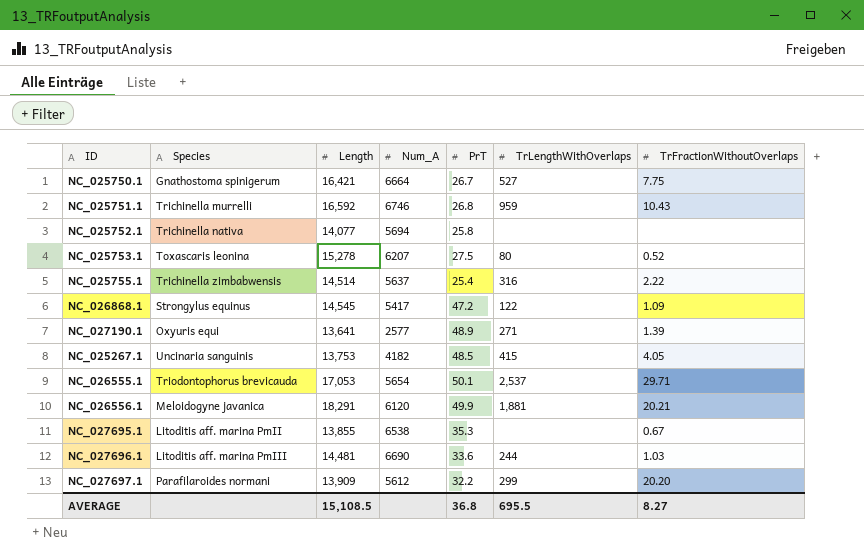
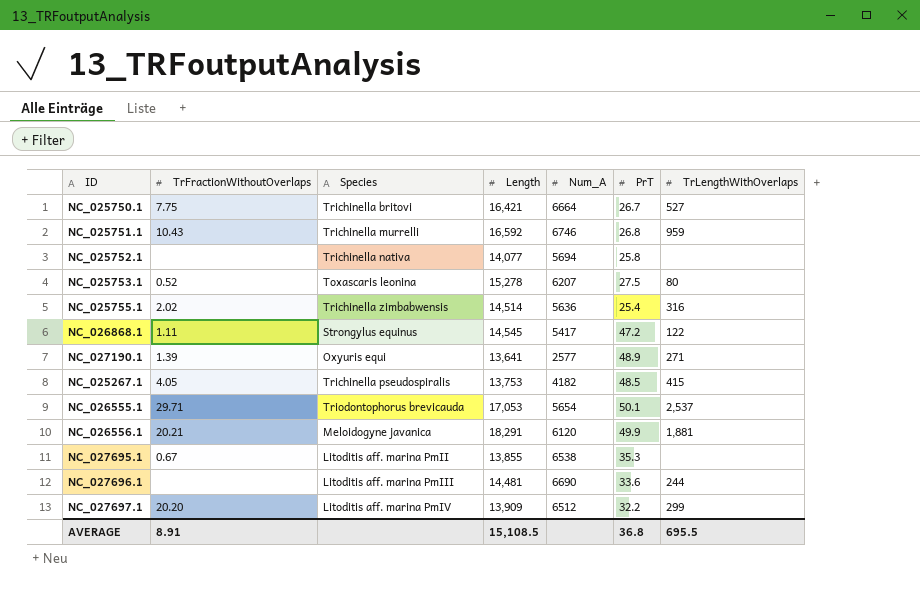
column TrFractionWithoutOverlaps | position: 7 -> 2
NC_025750.1 | Species: Gnathostoma spinigerum -> Trichinella britovi
NC_025755.1 | TrFractionWithoutOverlaps: 2.22 -> 2.02
NC_025755.1 | Num_A: 5637 -> 5636
NC_026868.1 | TrFractionWithoutOverlaps: 1.09 -> 1.11
NC_025267.1 | Species: Uncinaria sanguinis -> Trichinella pseudospiralis
NC_027696.1 | TrFractionWithoutOverlaps: 1.03 -> none
NC_027697.1 | Species: Parafilaroides normani -> Litoditis aff. marina PmIV
NC_027697.1 | Num_A: 5612 -> 6512
AVERAGE | TrFractionWithoutOverlaps: 8.27 -> 8.91

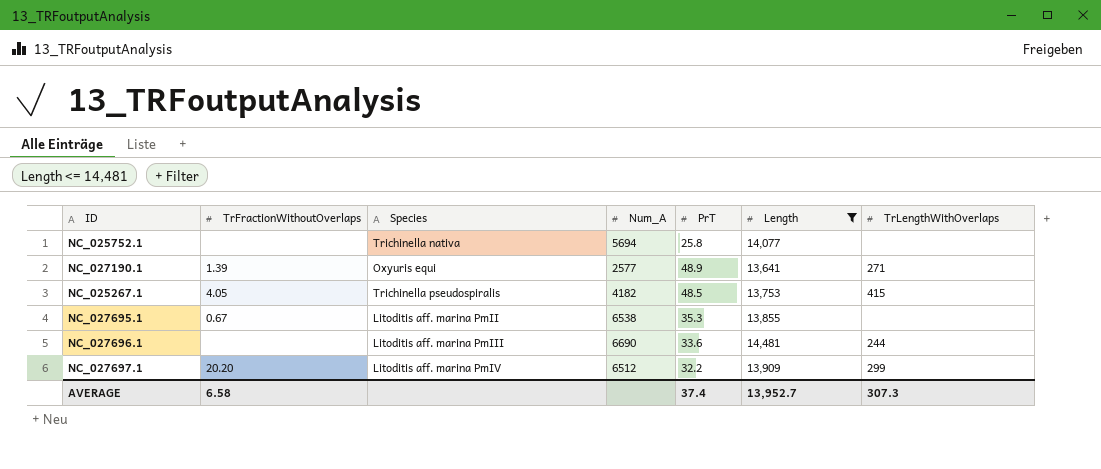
filter: none -> Length <= 14,481
column Length | position: 4 -> 6
AVERAGE | TrFractionWithoutOverlaps: 8.91 -> 6.58
AVERAGE | PrT: 36.8 -> 37.4
AVERAGE | Length: 15,108.5 -> 13,952.7
AVERAGE | TrLengthWithOverlaps: 695.5 -> 307.3

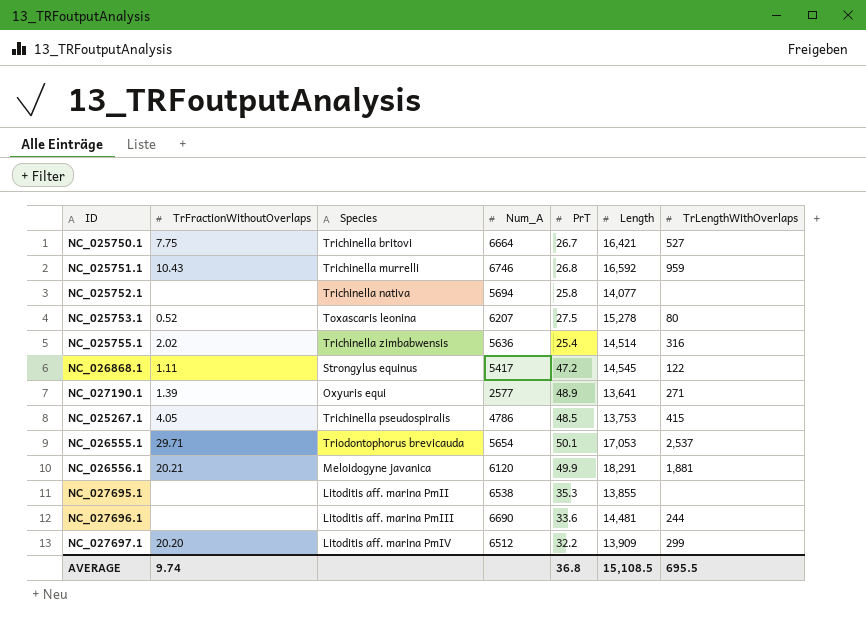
filter: Length <= 14,481 -> none
NC_025267.1 | Num_A: 4182 -> 4786
NC_027695.1 | TrFractionWithoutOverlaps: 0.67 -> none
AVERAGE | TrFractionWithoutOverlaps: 6.58 -> 9.74
AVERAGE | PrT: 37.4 -> 36.8
AVERAGE | Length: 13,952.7 -> 15,108.5
AVERAGE | TrLengthWithOverlaps: 307.3 -> 695.5

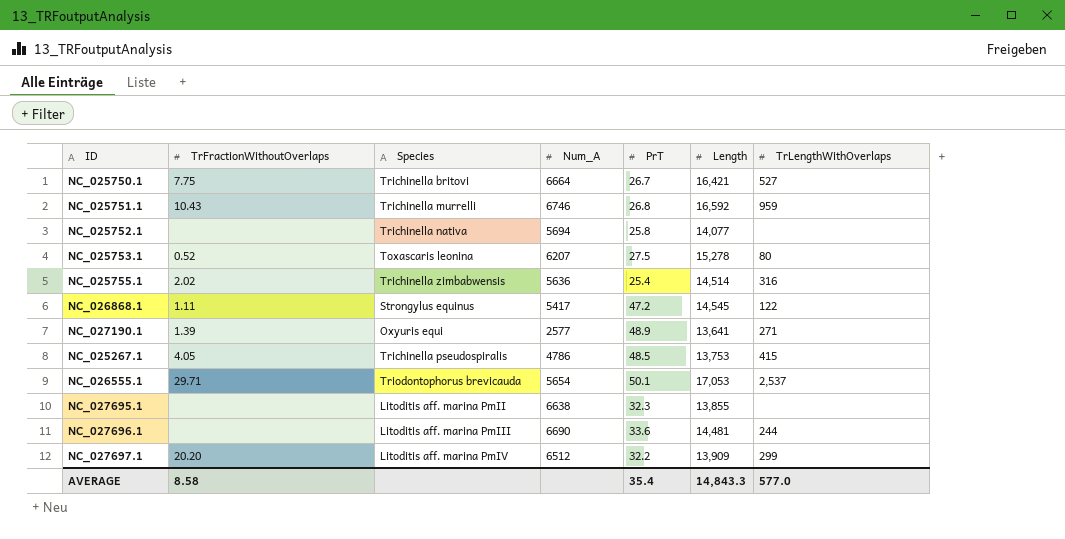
row NC_026556.1: 20.21 | Meloidogyne javanica | 6120 | 49.9 | 18,291 | 1,881 -> none
NC_027695.1 | Num_A: 6538 -> 6638
NC_027695.1 | PrT: 35.3 -> 32.3
AVERAGE | TrFractionWithoutOverlaps: 9.74 -> 8.58
AVERAGE | PrT: 36.8 -> 35.4
AVERAGE | Length: 15,108.5 -> 14,843.3
AVERAGE | TrLengthWithOverlaps: 695.5 -> 577.0

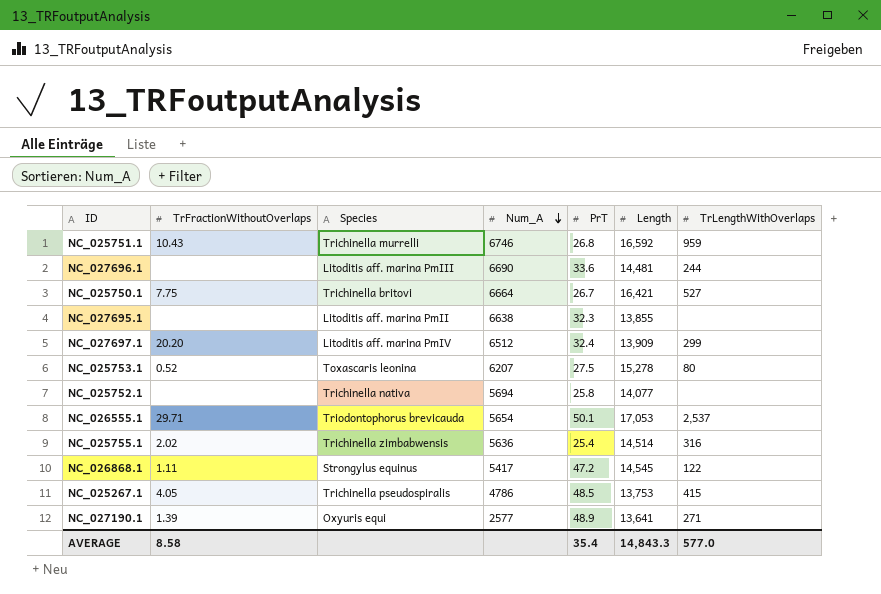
row order: none -> Num_A descending
NC_027697.1 | PrT: 32.2 -> 32.4

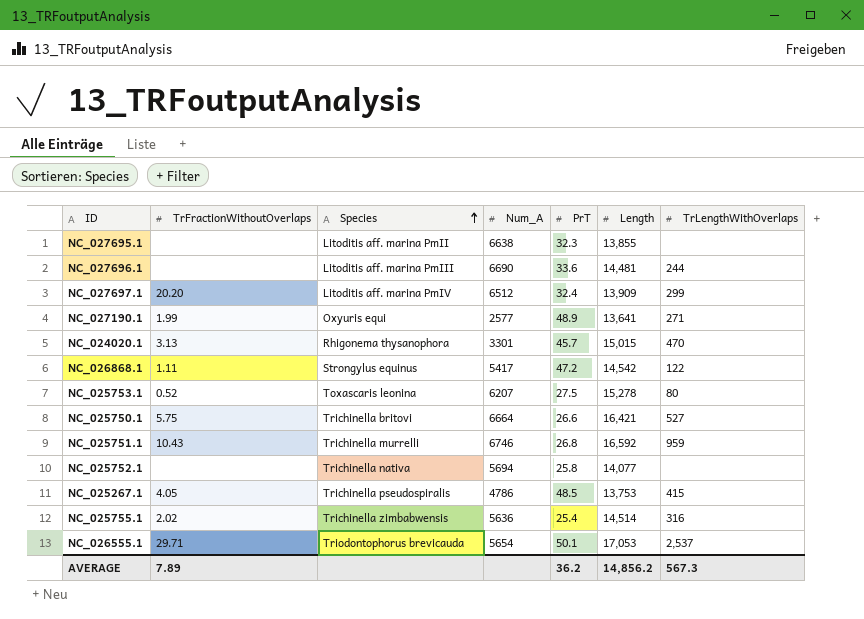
row order: Num_A descending -> Species ascending
NC_027190.1 | TrFractionWithoutOverlaps: 1.39 -> 1.99
row NC_024020.1: none -> 3.13 | Rhigonema thysanophora | 3301 | 45.7 | 15,015 | 470
NC_026868.1 | Length: 14,545 -> 14,542
NC_025750.1 | TrFractionWithoutOverlaps: 7.75 -> 5.75
NC_025750.1 | PrT: 26.7 -> 26.6
AVERAGE | TrFractionWithoutOverlaps: 8.58 -> 7.89
AVERAGE | PrT: 35.4 -> 36.2
AVERAGE | Length: 14,843.3 -> 14,856.2
AVERAGE | TrLengthWithOverlaps: 577.0 -> 567.3

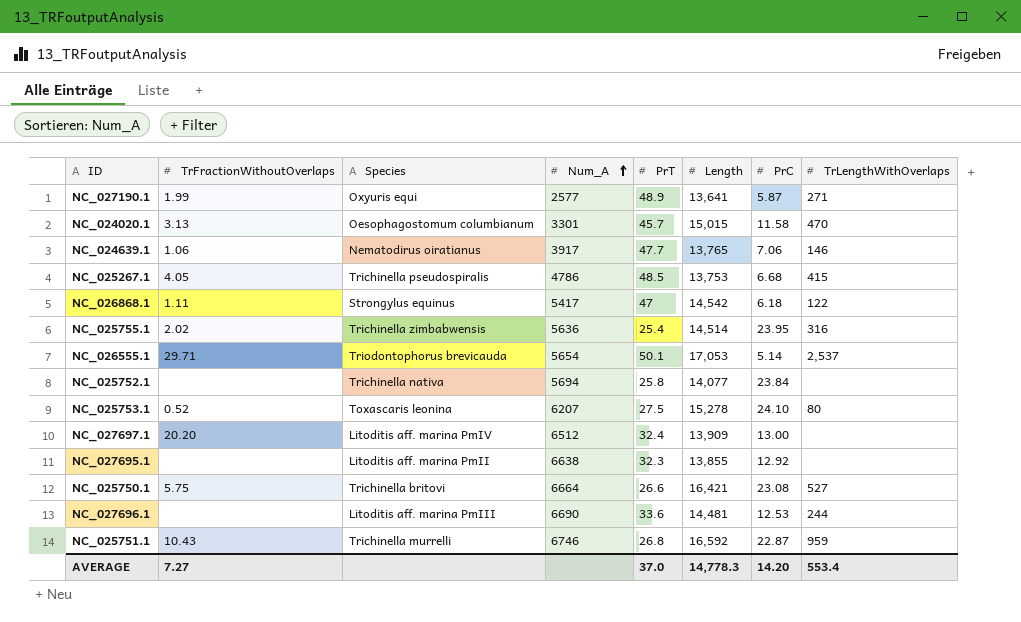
row order: Species ascending -> Num_A ascending
column PrC | position: none -> 7
NC_024020.1 | Species: Rhigonema thysanophora -> Oesophagostomum columbianum
row NC_024639.1: none -> 1.06 | Nematodirus oiratianus | 3917 | 47.7 | 13,765 | 7.06 | 146
NC_026868.1 | PrT: 47.2 -> 47
NC_027697.1 | TrLengthWithOverlaps: 299 -> none
AVERAGE | TrFractionWithoutOverlaps: 7.89 -> 7.27
AVERAGE | PrT: 36.2 -> 37.0
AVERAGE | Length: 14,856.2 -> 14,778.3
AVERAGE | TrLengthWithOverlaps: 567.3 -> 553.4

